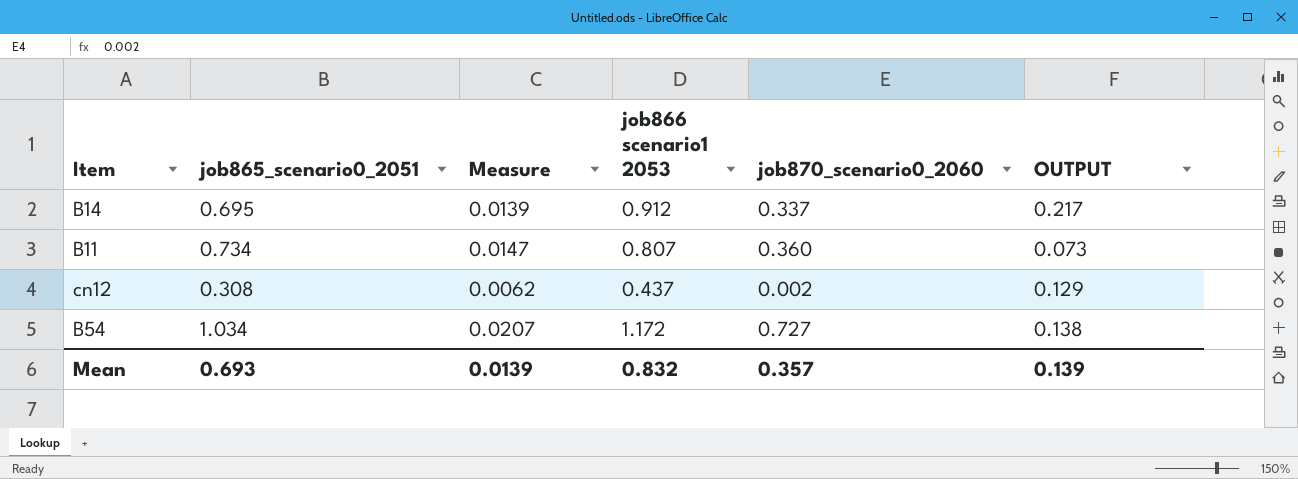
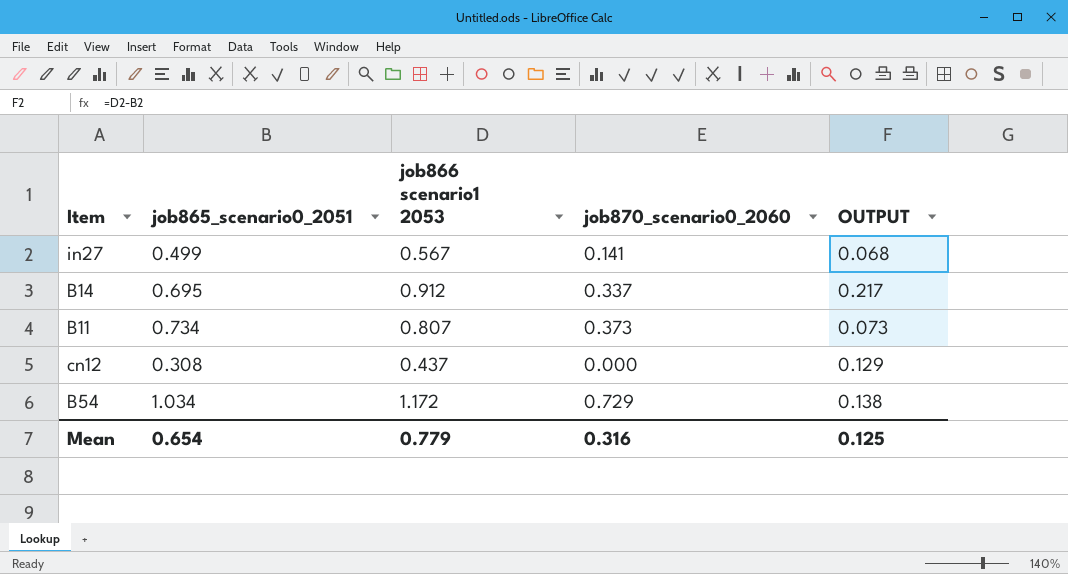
column Measure | formula: [job865_scenario0_2051] * 0.02 -> none
row in27: none -> 0.499 | 0.567 | 0.141 | 0.068
B11 | job870_scenario0_2060: 0.360 -> 0.373
cn12 | job870_scenario0_2060: 0.002 -> 0.000
B54 | job870_scenario0_2060: 0.727 -> 0.729
Mean | job865_scenario0_2051: 0.693 -> 0.654
Mean | job866 scenario1 2053: 0.832 -> 0.779
Mean | job870_scenario0_2060: 0.357 -> 0.316
Mean | OUTPUT: 0.139 -> 0.125

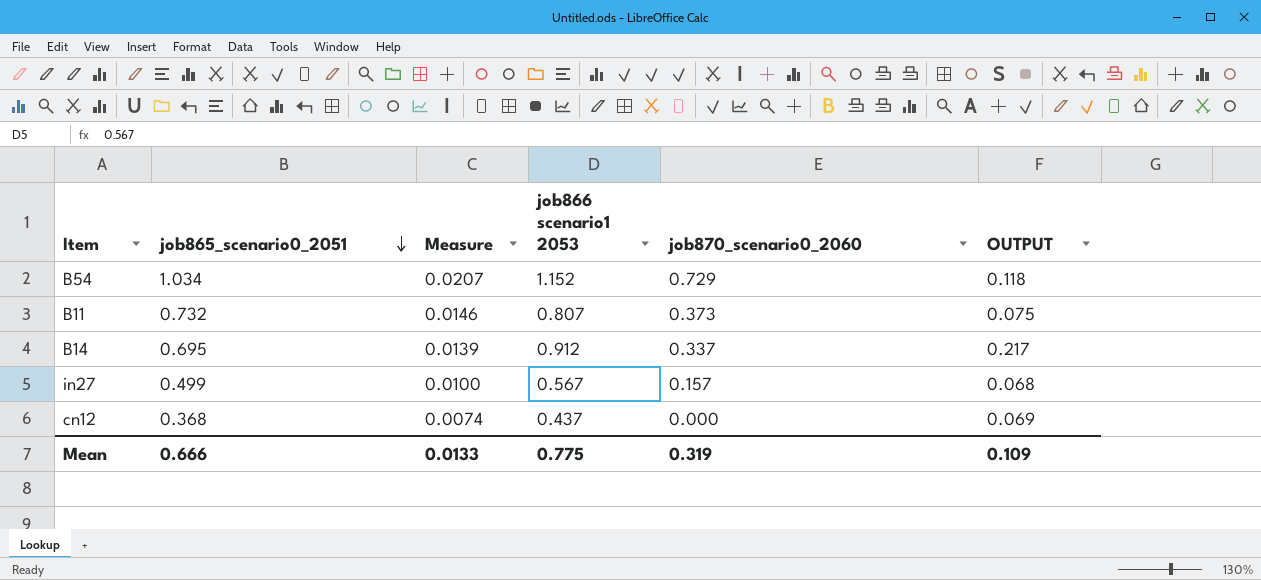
row order: none -> job865_scenario0_2051 descending
column Measure | formula: none -> [job865_scenario0_2051] * 0.02
B54 | job866 scenario1 2053: 1.172 -> 1.152
B54 | OUTPUT: 0.138 -> 0.118
B11 | job865_scenario0_2051: 0.734 -> 0.732
B11 | OUTPUT: 0.073 -> 0.075
in27 | job870_scenario0_2060: 0.141 -> 0.157
cn12 | job865_scenario0_2051: 0.308 -> 0.368
cn12 | OUTPUT: 0.129 -> 0.069
Mean | job865_scenario0_2051: 0.654 -> 0.666
Mean | job866 scenario1 2053: 0.779 -> 0.775
Mean | job870_scenario0_2060: 0.316 -> 0.319
Mean | OUTPUT: 0.125 -> 0.109

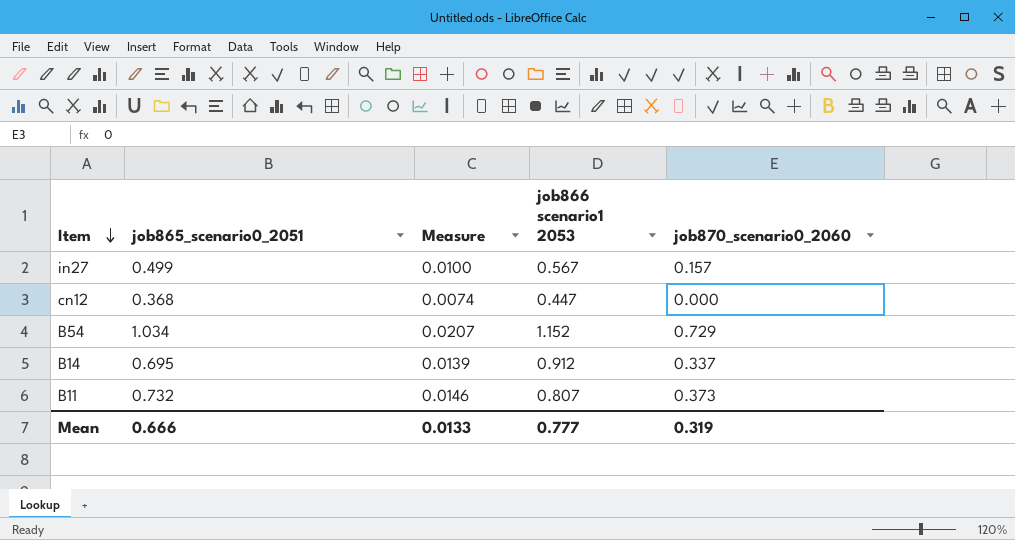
row order: job865_scenario0_2051 descending -> Item descending
column OUTPUT | formula: [job866 scenario1 2053] - [job865_scenario0_2051] -> none
cn12 | job866 scenario1 2053: 0.437 -> 0.447
Mean | job866 scenario1 2053: 0.775 -> 0.777

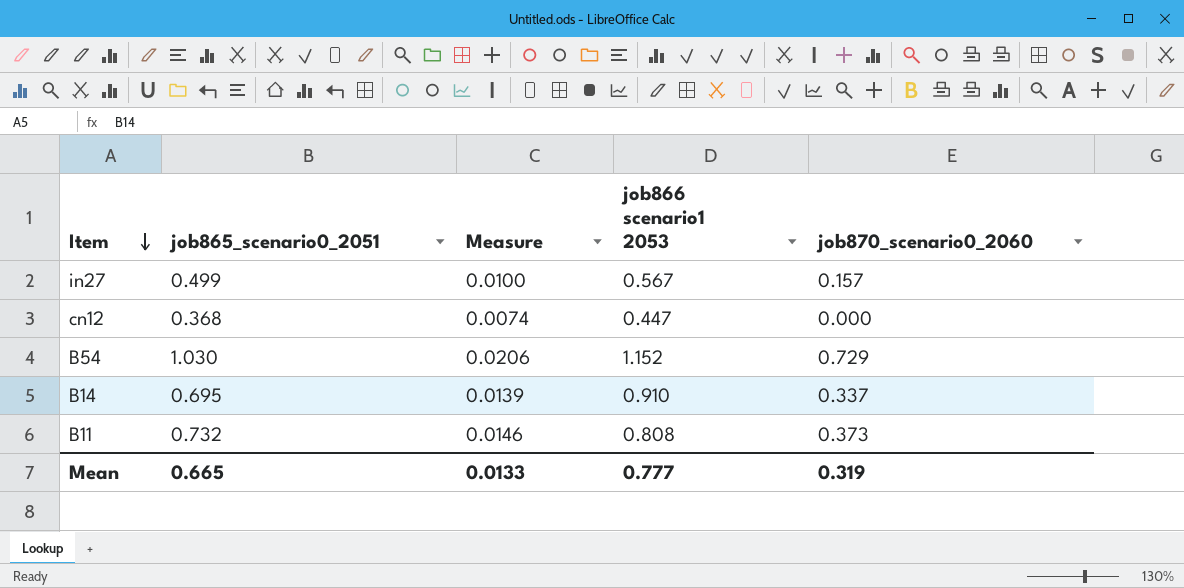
B54 | job865_scenario0_2051: 1.034 -> 1.030
B54 | Measure: 0.0207 -> 0.0206
B14 | job866 scenario1 2053: 0.912 -> 0.910
B11 | job866 scenario1 2053: 0.807 -> 0.808
Mean | job865_scenario0_2051: 0.666 -> 0.665

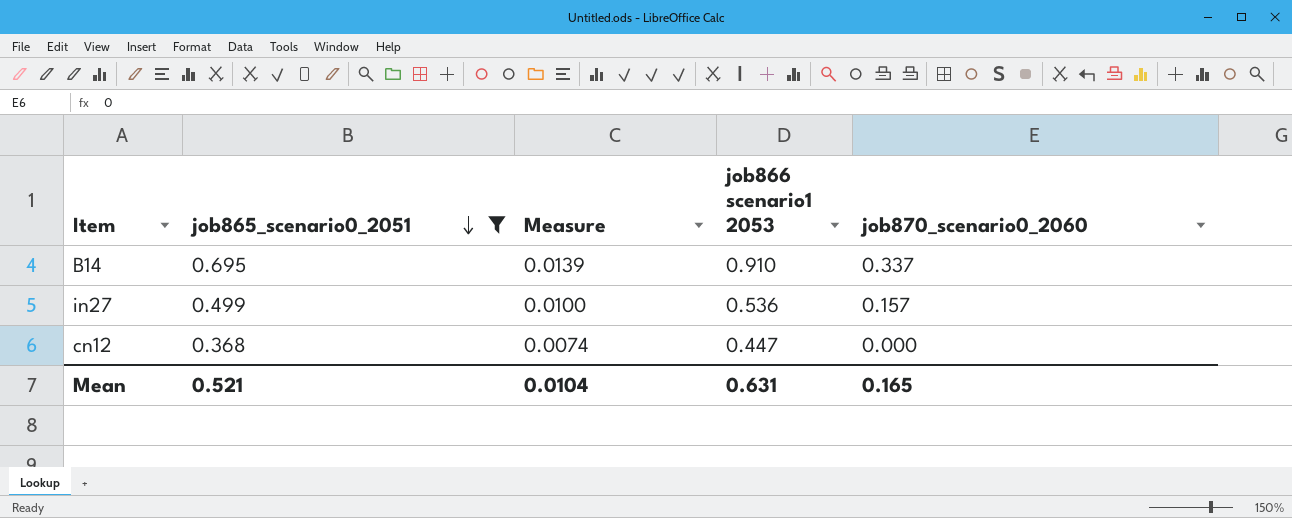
filter: none -> job865_scenario0_2051 <= 0.695
row order: Item descending -> job865_scenario0_2051 descending
in27 | job866 scenario1 2053: 0.567 -> 0.536
Mean | job865_scenario0_2051: 0.665 -> 0.521
Mean | Measure: 0.0133 -> 0.0104
Mean | job866 scenario1 2053: 0.777 -> 0.631
Mean | job870_scenario0_2060: 0.319 -> 0.165

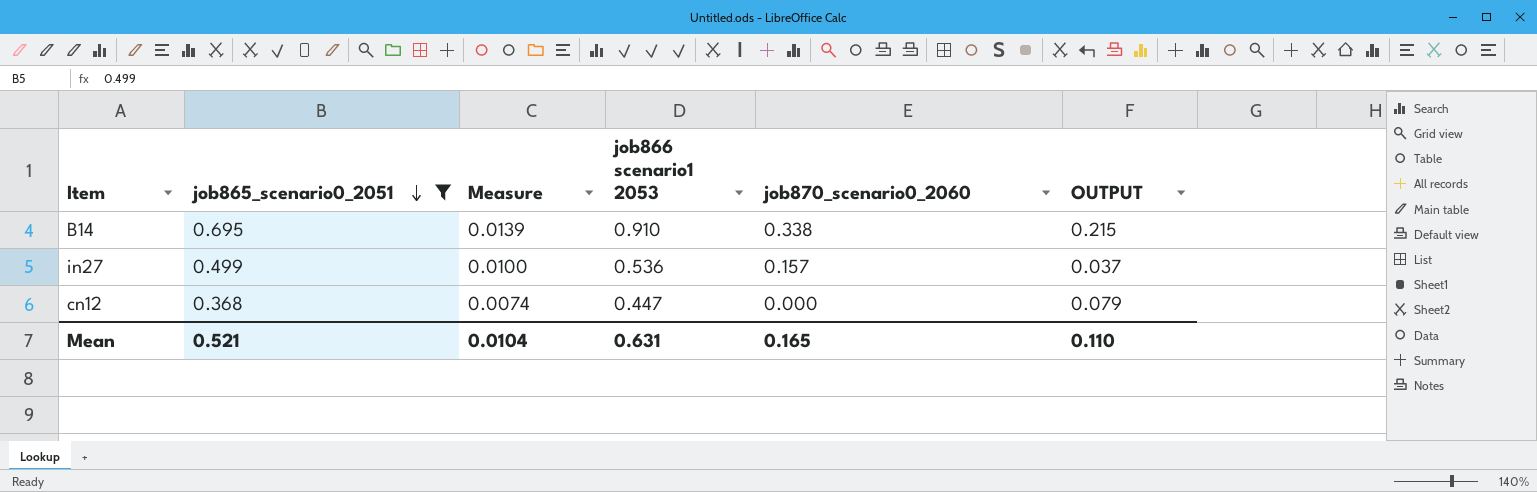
column OUTPUT | formula: none -> [job866 scenario1 2053] - [job865_scenario0_2051]
B14 | job870_scenario0_2060: 0.337 -> 0.338

